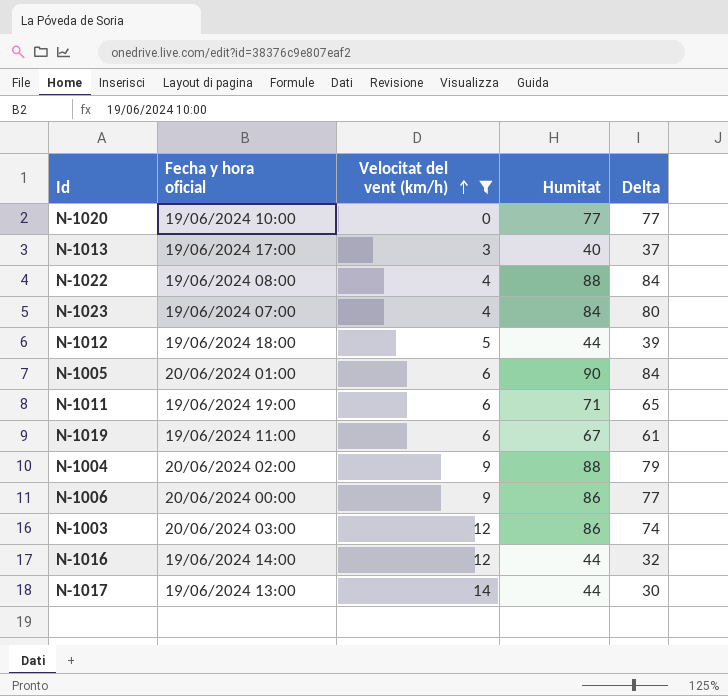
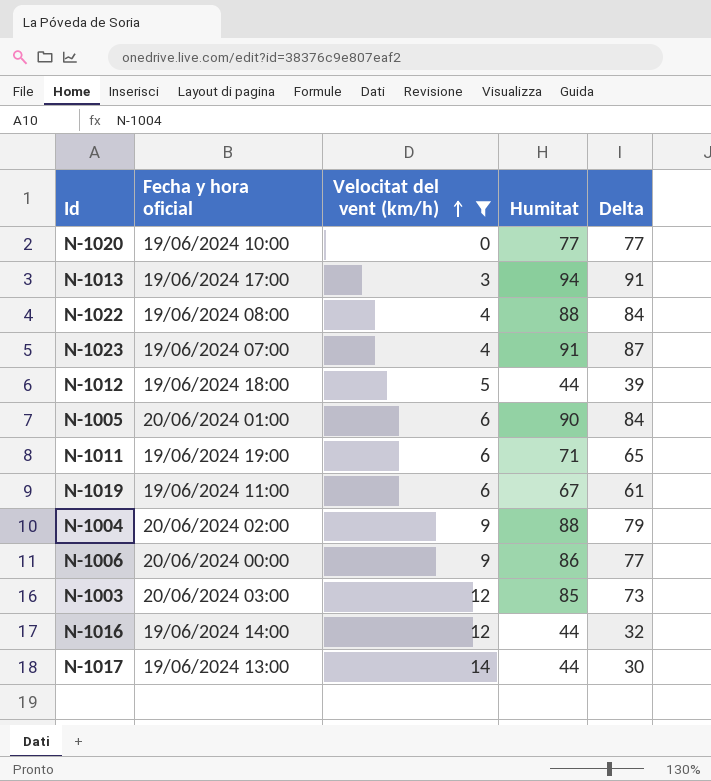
N-1013 | Humitat: 40 -> 94
N-1013 | Delta: 37 -> 91
N-1023 | Humitat: 84 -> 91
N-1023 | Delta: 80 -> 87
N-1003 | Humitat: 86 -> 85
N-1003 | Delta: 74 -> 73

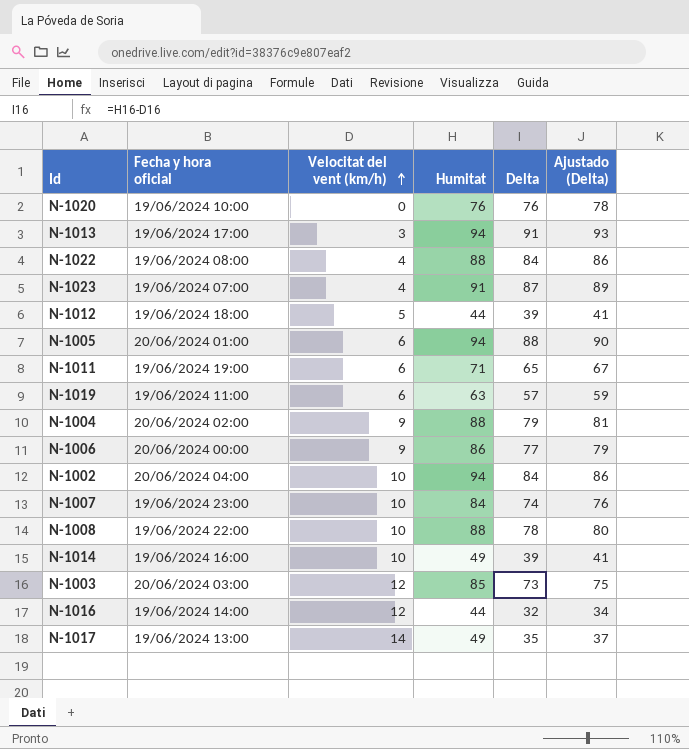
filter: Velocitat del vent (km/h) != 10 -> none
column Ajustado (Delta) | formula: none -> [Delta] + 2
N-1020 | Humitat: 77 -> 76
N-1020 | Delta: 77 -> 76
N-1005 | Humitat: 90 -> 94
N-1005 | Delta: 84 -> 88
N-1019 | Humitat: 67 -> 63
N-1019 | Delta: 61 -> 57
N-1017 | Humitat: 44 -> 49
N-1017 | Delta: 30 -> 35

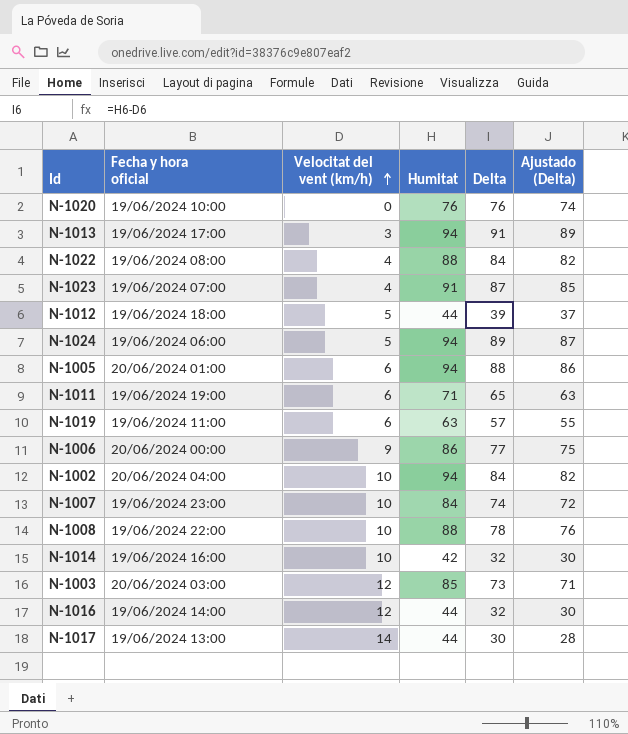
column Ajustado (Delta) | formula: [Delta] + 2 -> [Delta] - 2
row N-1004: 20/06/2024 02:00 | 9 | 88 | 79 | 81 -> none
row N-1024: none -> 19/06/2024 06:00 | 5 | 94 | 89 | 87
N-1014 | Humitat: 49 -> 42
N-1014 | Delta: 39 -> 32
N-1017 | Humitat: 49 -> 44
N-1017 | Delta: 35 -> 30

